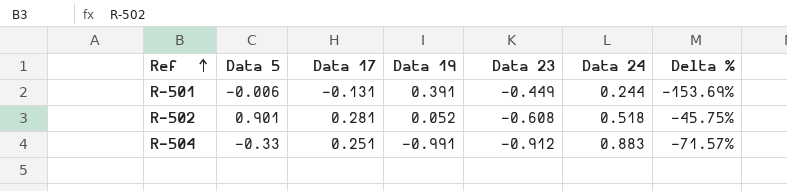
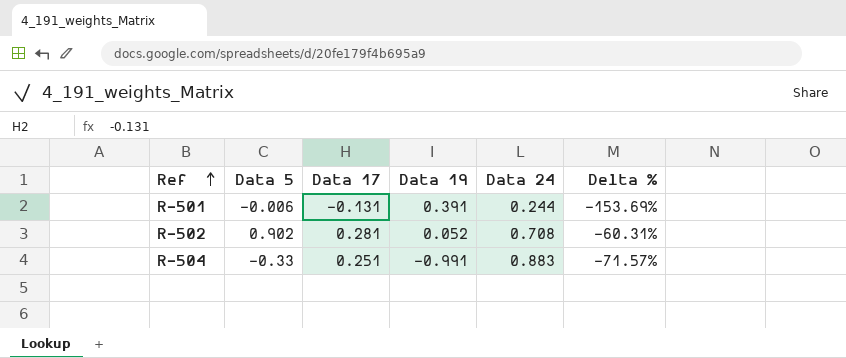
column Data 23 | position: 5 -> none
R-502 | Data 5: 0.901 -> 0.902
R-502 | Data 24: 0.518 -> 0.708
R-502 | Delta %: -45.75% -> -60.31%

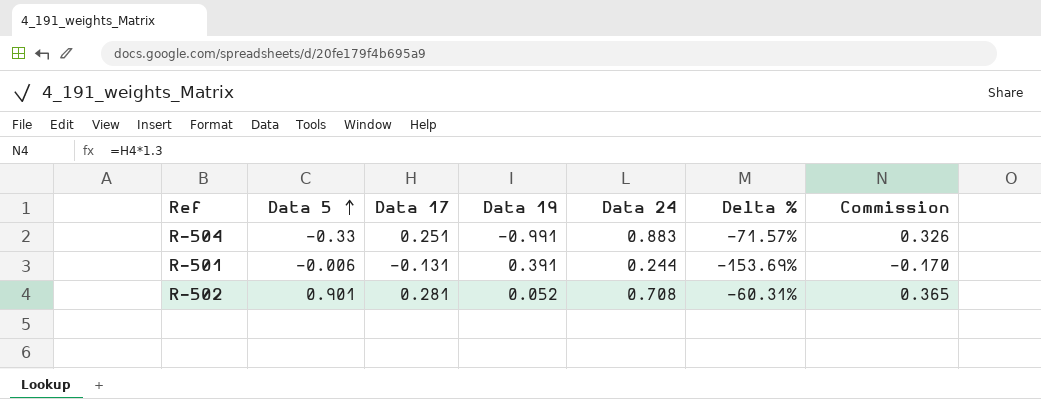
row order: Ref ascending -> Data 5 ascending
column Commission | formula: none -> [Data 17] * 1.3
R-502 | Data 5: 0.902 -> 0.901

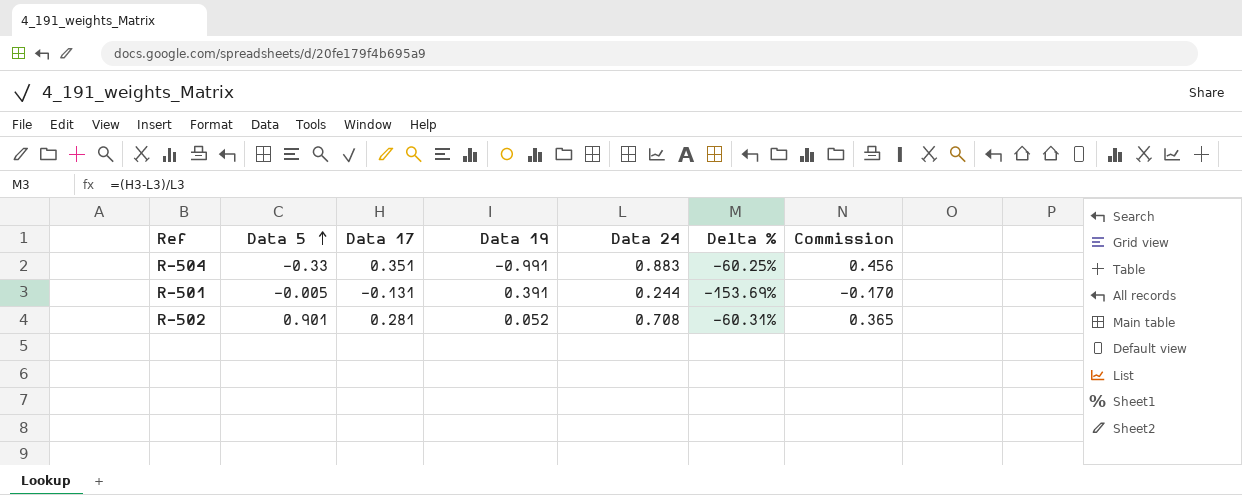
R-504 | Data 17: 0.251 -> 0.351
R-504 | Delta %: -71.57% -> -60.25%
R-504 | Commission: 0.326 -> 0.456
R-501 | Data 5: -0.006 -> -0.005

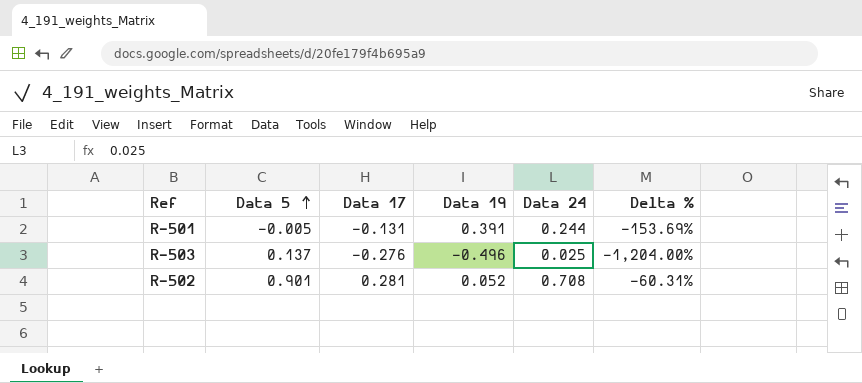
column Commission | formula: [Data 17] * 1.3 -> none
row R-504: -0.33 | 0.351 | -0.991 | 0.883 | -60.25% | 0.456 -> none
row R-503: none -> 0.137 | -0.276 | -0.496 | 0.025 | -1,204.00%

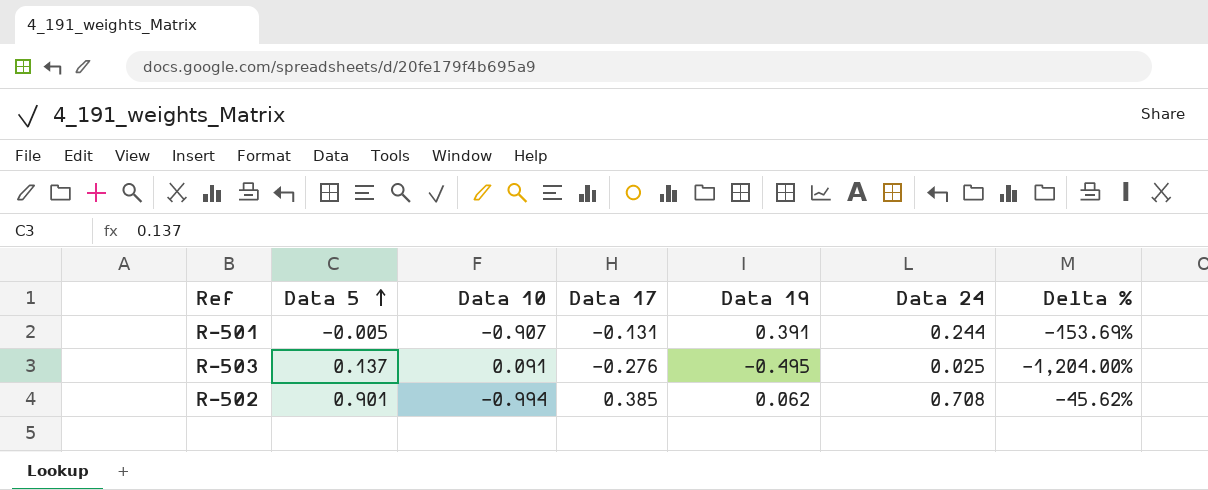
column Data 10 | position: none -> 3
R-503 | Data 19: -0.496 -> -0.495
R-502 | Data 17: 0.281 -> 0.385
R-502 | Data 19: 0.052 -> 0.062
R-502 | Delta %: -60.31% -> -45.62%

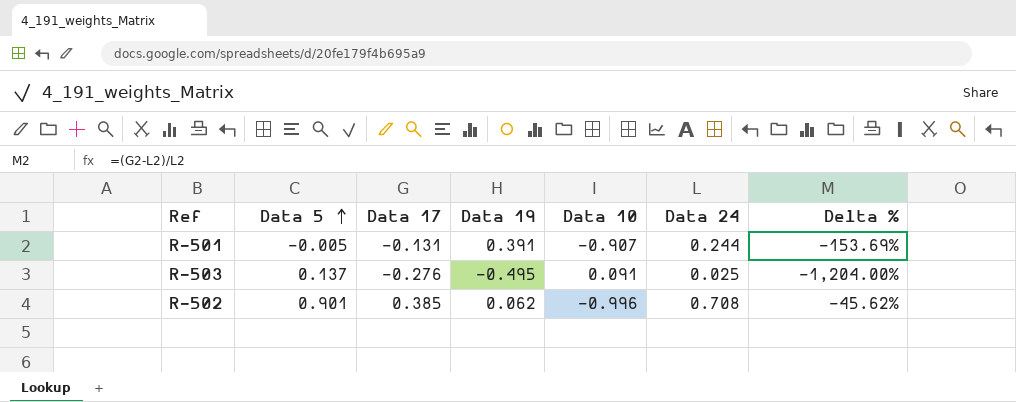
column Data 10 | position: 3 -> 5
R-502 | Data 10: -0.994 -> -0.996

